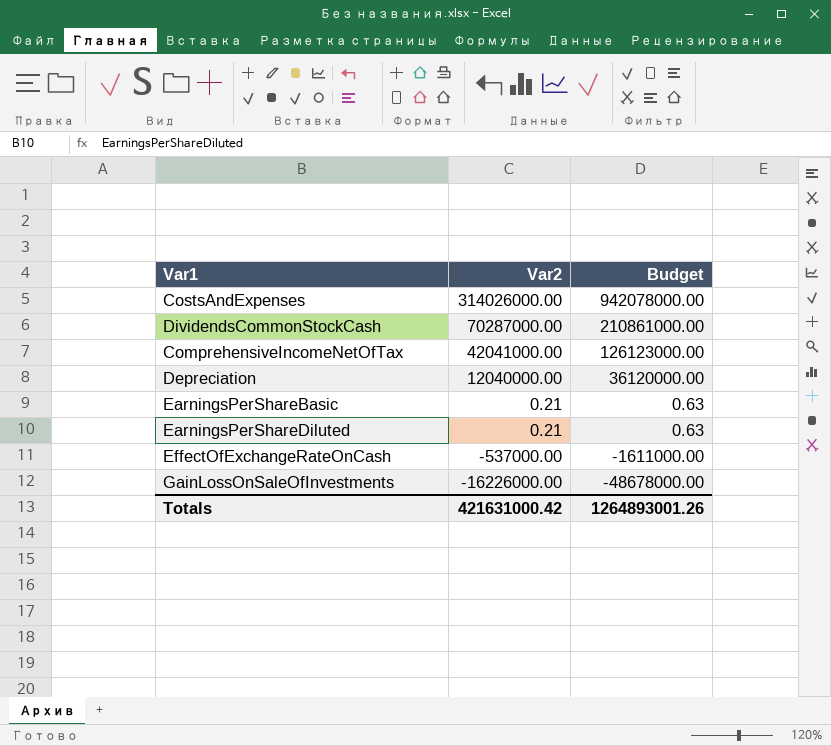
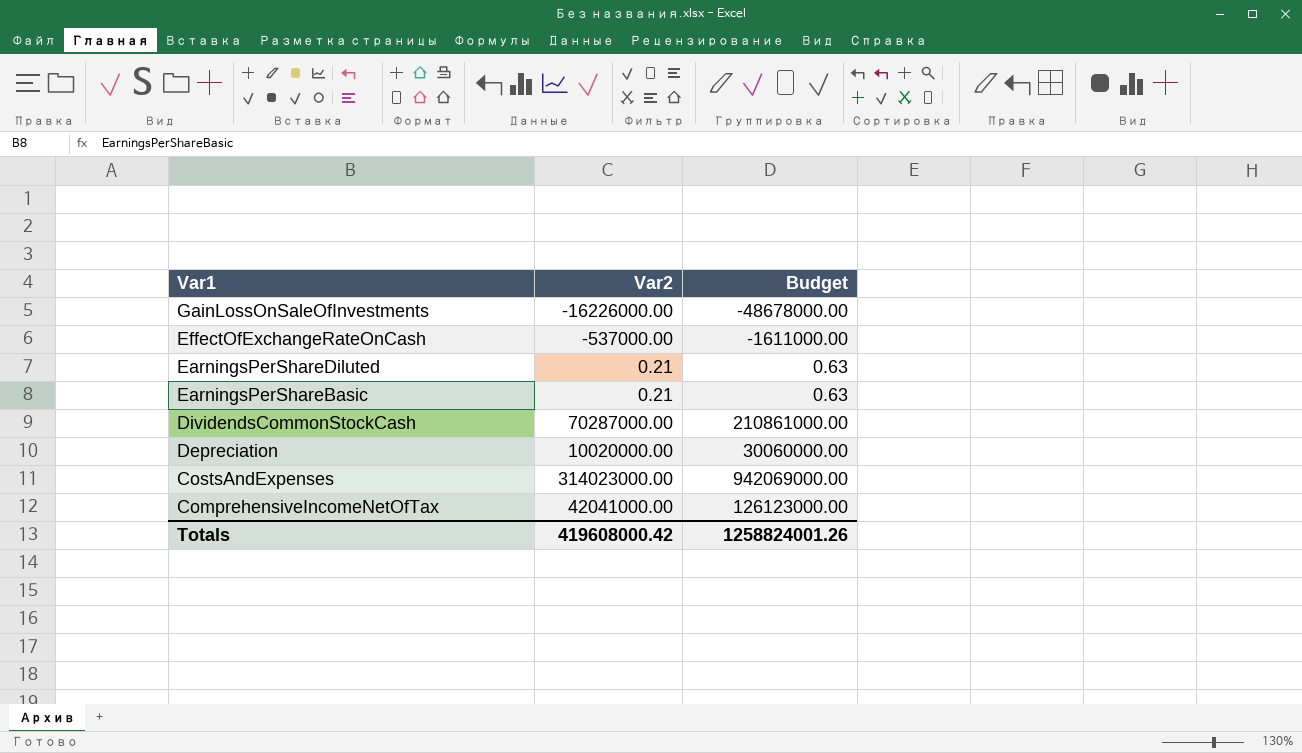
row order: Var2 descending -> Var1 descending
Depreciation | Var2: 12040000.00 -> 10020000.00
Depreciation | Budget: 36120000.00 -> 30060000.00
CostsAndExpenses | Var2: 314026000.00 -> 314023000.00
CostsAndExpenses | Budget: 942078000.00 -> 942069000.00
Totals | Var2: 421631000.42 -> 419608000.42
Totals | Budget: 1264893001.26 -> 1258824001.26

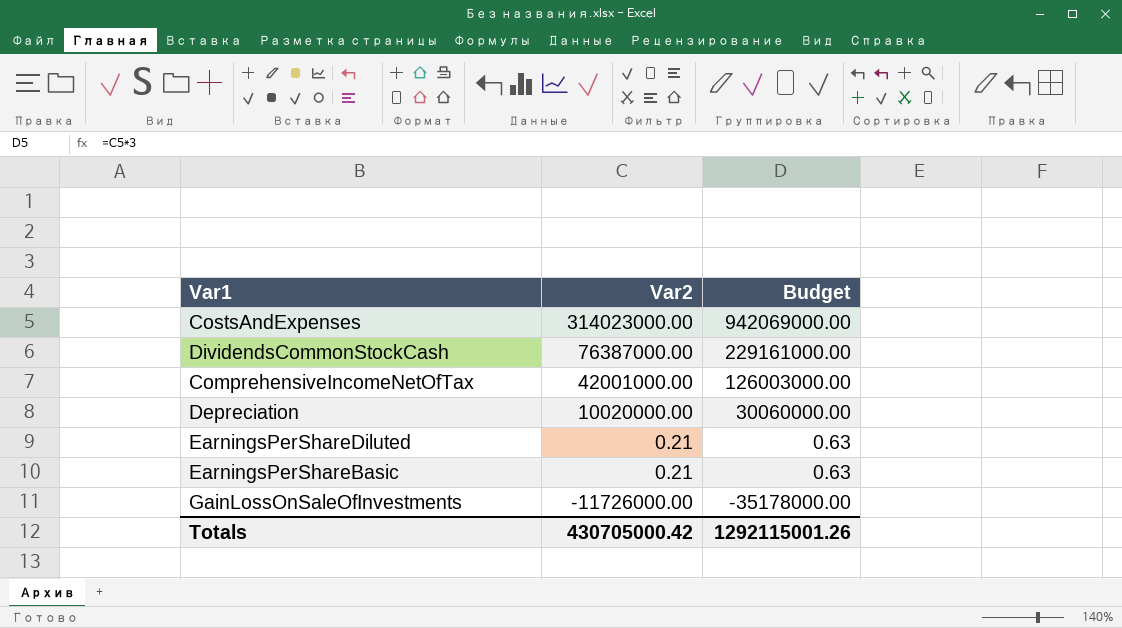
row order: Var1 descending -> Var2 descending
row EffectOfExchangeRateOnCash: -537000.00 | -1611000.00 -> none
DividendsCommonStockCash | Var2: 70287000.00 -> 76387000.00
DividendsCommonStockCash | Budget: 210861000.00 -> 229161000.00
ComprehensiveIncomeNetOfTax | Var2: 42041000.00 -> 42001000.00
ComprehensiveIncomeNetOfTax | Budget: 126123000.00 -> 126003000.00
GainLossOnSaleOfInvestments | Var2: -16226000.00 -> -11726000.00
GainLossOnSaleOfInvestments | Budget: -48678000.00 -> -35178000.00
Totals | Var2: 419608000.42 -> 430705000.42
Totals | Budget: 1258824001.26 -> 1292115001.26

